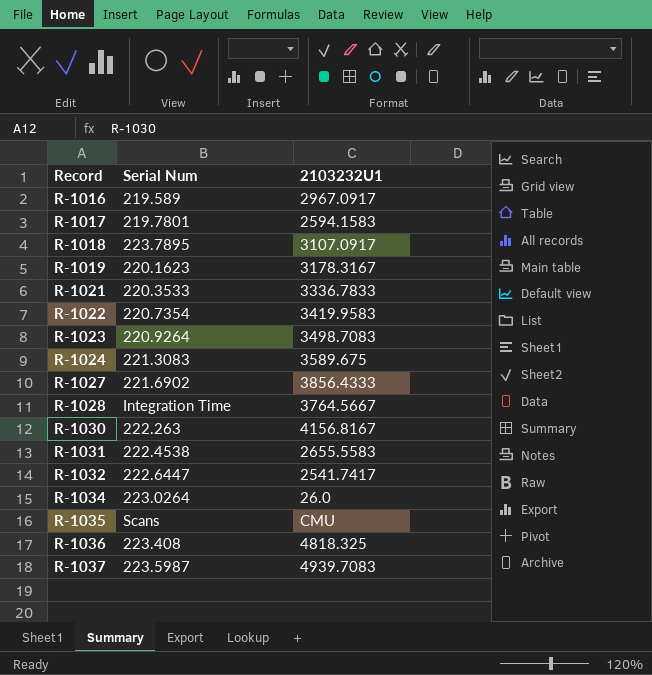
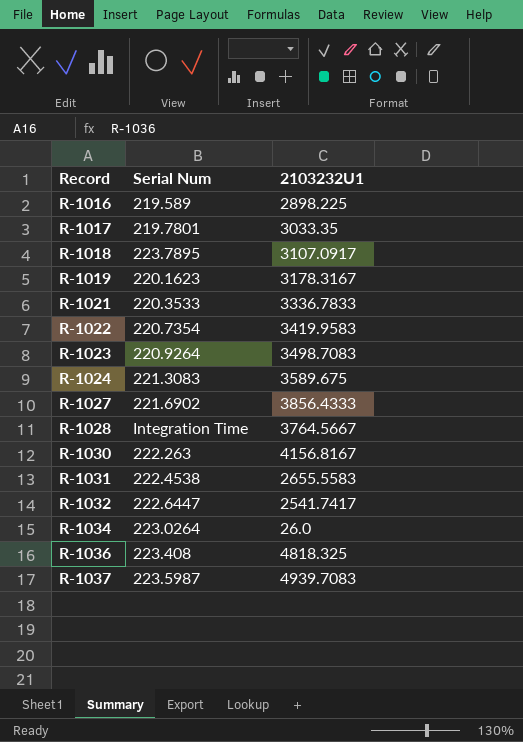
row R-1035: Scans | CMU -> none
R-1016 | 2103232U1: 2967.0917 -> 2898.225
R-1017 | 2103232U1: 2594.1583 -> 3033.35

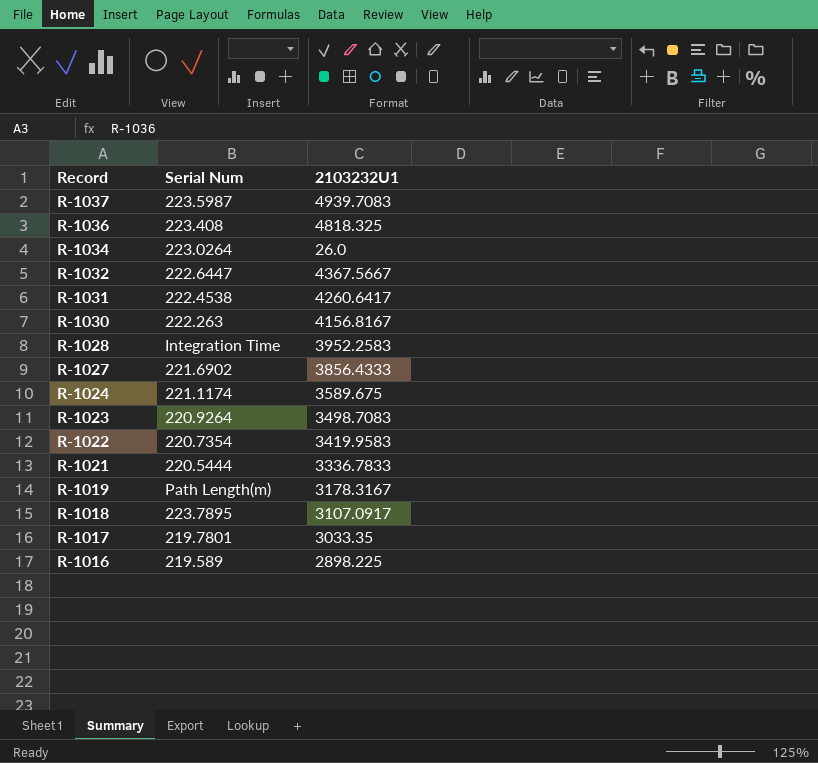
row order: Record ascending -> Record descending
R-1032 | 2103232U1: 2541.7417 -> 4367.5667
R-1031 | 2103232U1: 2655.5583 -> 4260.6417
R-1028 | 2103232U1: 3764.5667 -> 3952.2583
R-1024 | Serial Num: 221.3083 -> 221.1174
R-1021 | Serial Num: 220.3533 -> 220.5444
R-1019 | Serial Num: 220.1623 -> Path Length(m)

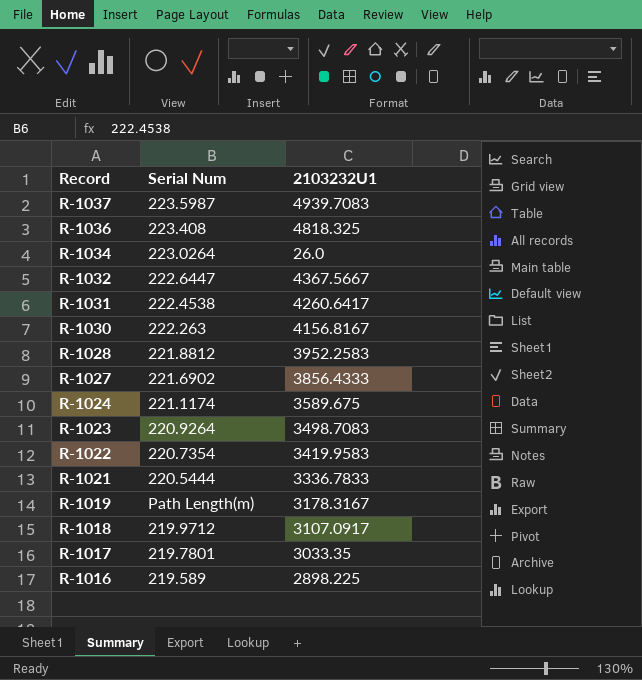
R-1028 | Serial Num: Integration Time -> 221.8812
R-1018 | Serial Num: 223.7895 -> 219.9712

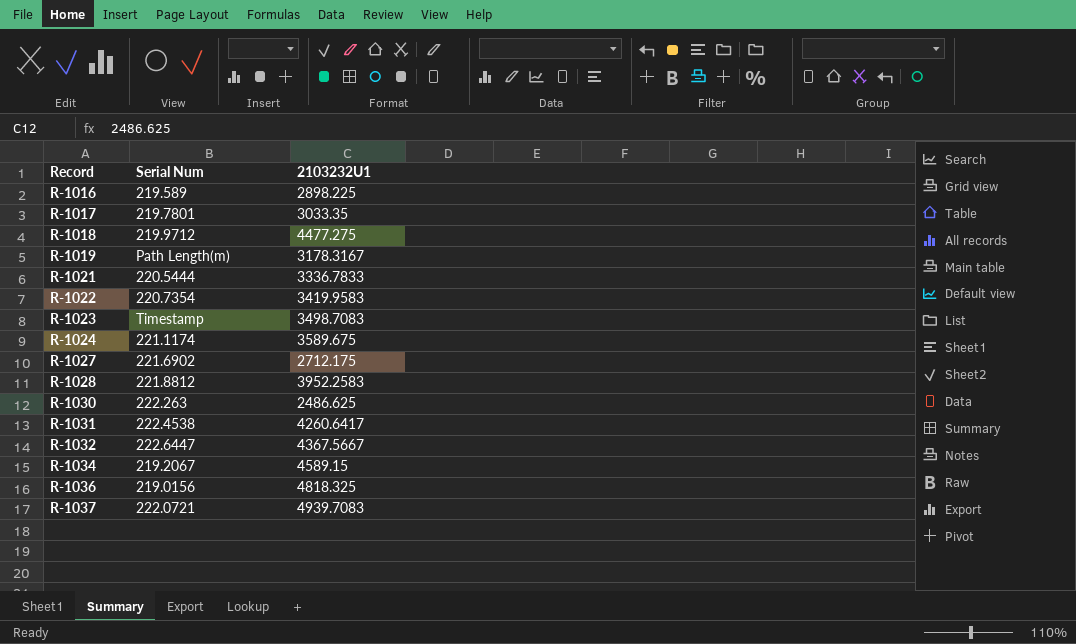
row order: Record descending -> Record ascending
R-1018 | 2103232U1: 3107.0917 -> 4477.275
R-1023 | Serial Num: 220.9264 -> Timestamp
R-1027 | 2103232U1: 3856.4333 -> 2712.175
R-1030 | 2103232U1: 4156.8167 -> 2486.625
R-1034 | Serial Num: 223.0264 -> 219.2067
R-1034 | 2103232U1: 26.0 -> 4589.15
R-1036 | Serial Num: 223.408 -> 219.0156
R-1037 | Serial Num: 223.5987 -> 222.0721

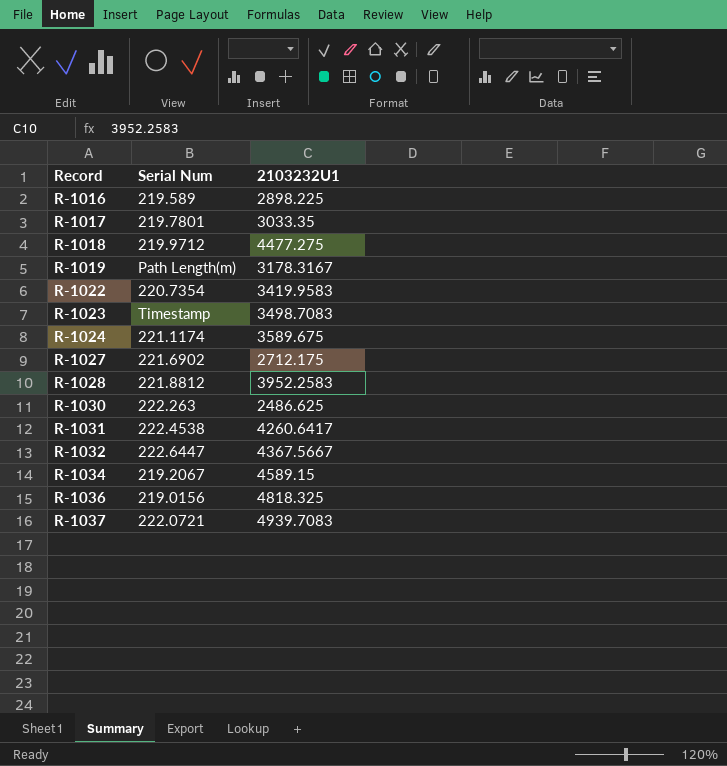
row R-1021: 220.5444 | 3336.7833 -> none

